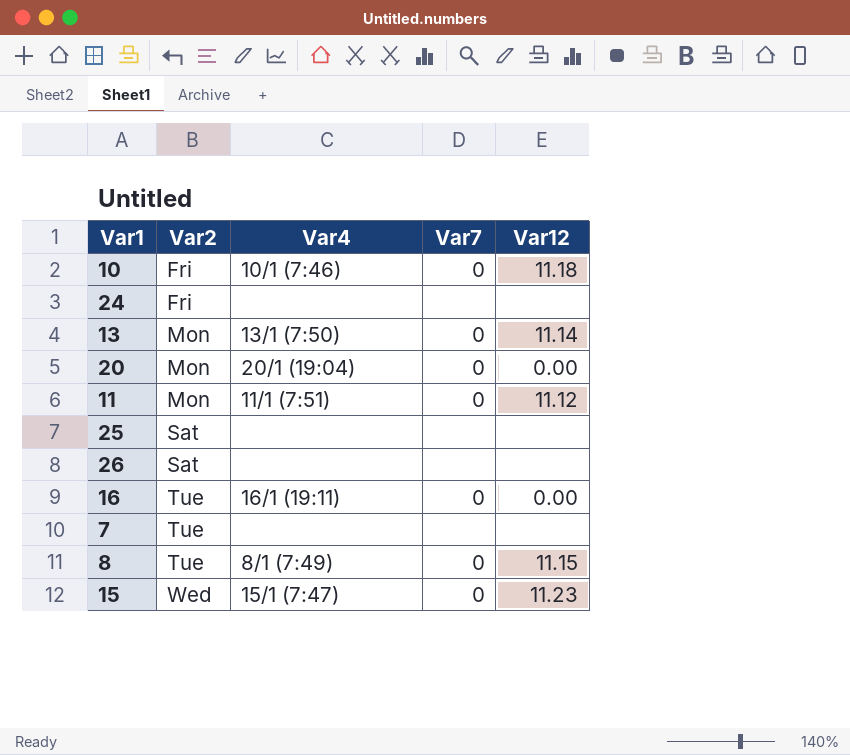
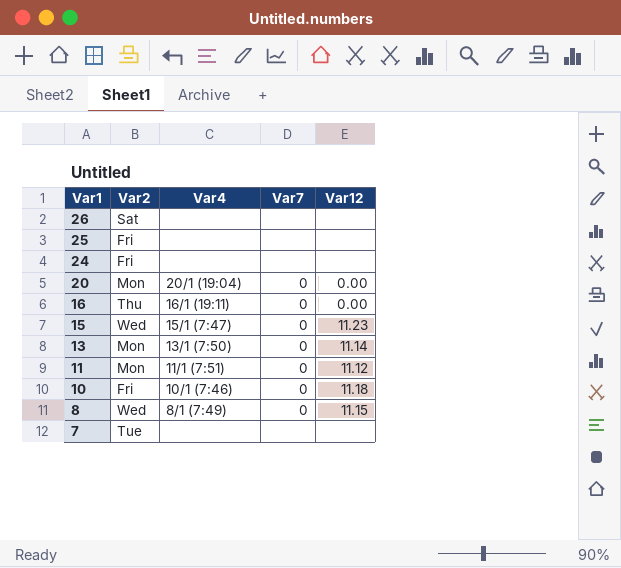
row order: Var2 ascending -> Var1 descending
25 | Var2: Sat -> Fri
16 | Var2: Tue -> Thu
8 | Var2: Tue -> Wed

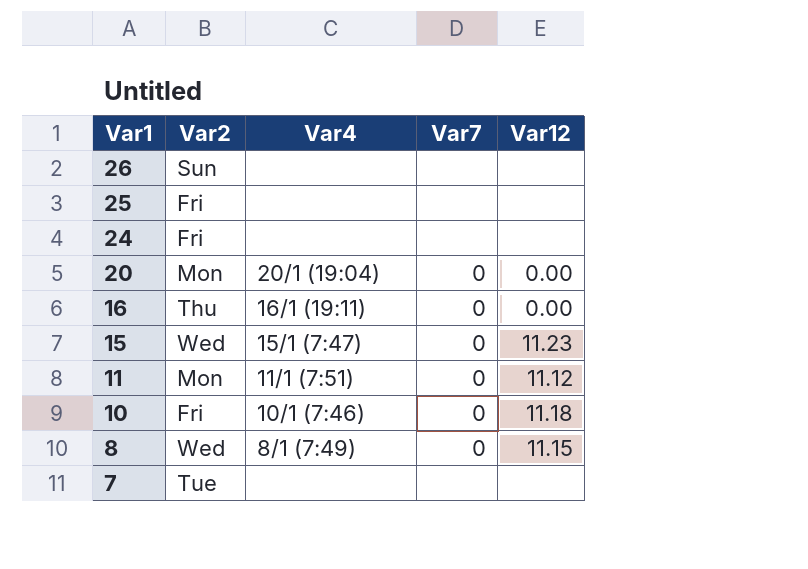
row 13: Mon | 13/1 (7:50) | 0 | 11.14 -> none
26 | Var2: Sat -> Sun

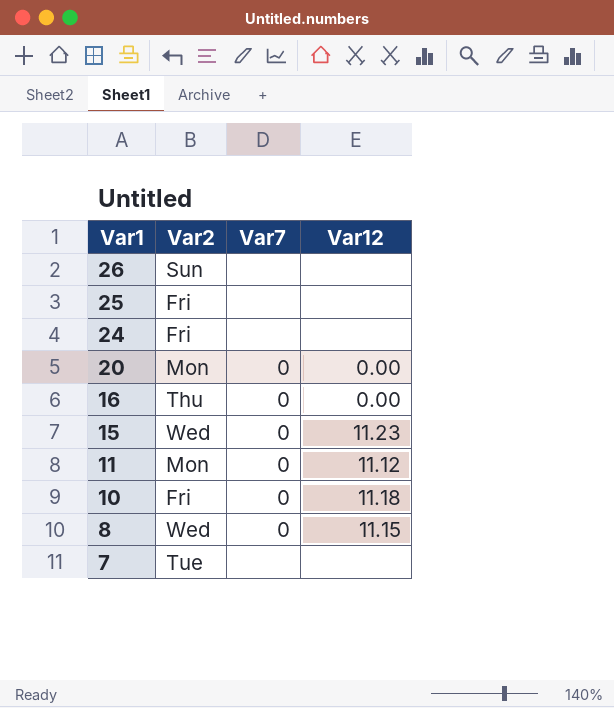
column Var4 | position: 3 -> none

